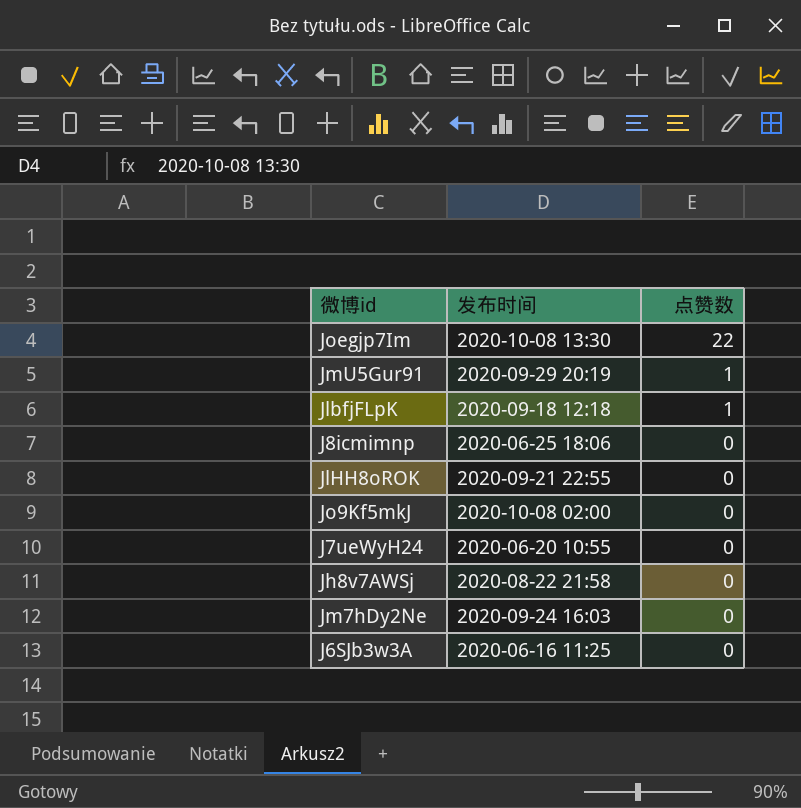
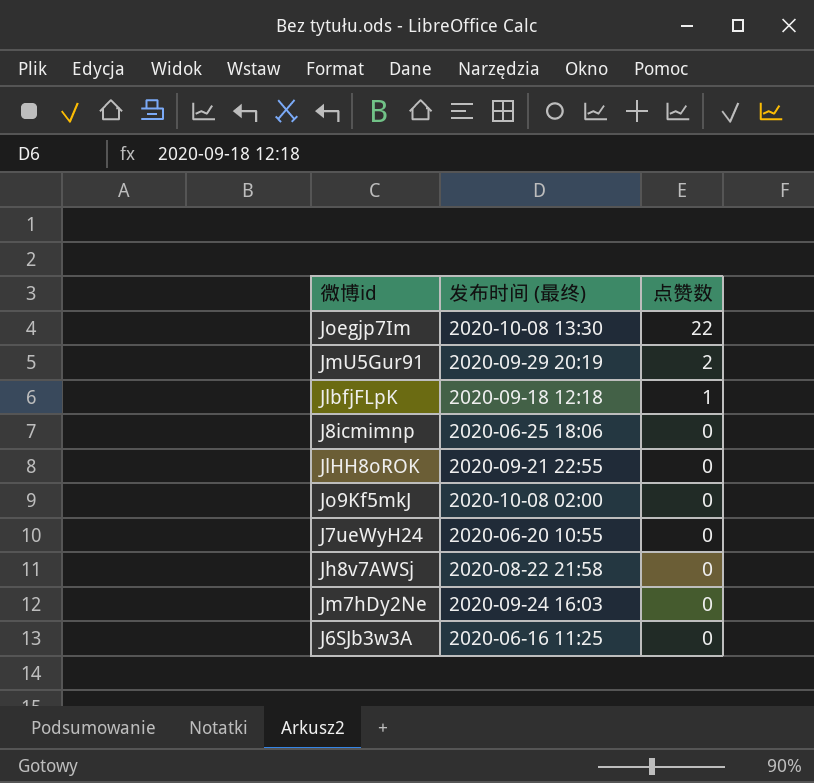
column name: 发布时间 -> 发布时间 (最终)
JmU5Gur91 | 点赞数: 1 -> 2

